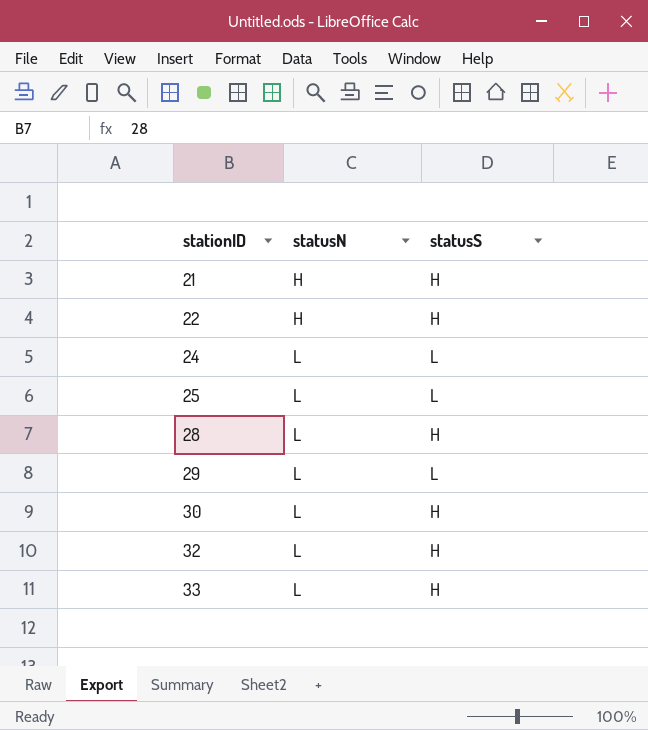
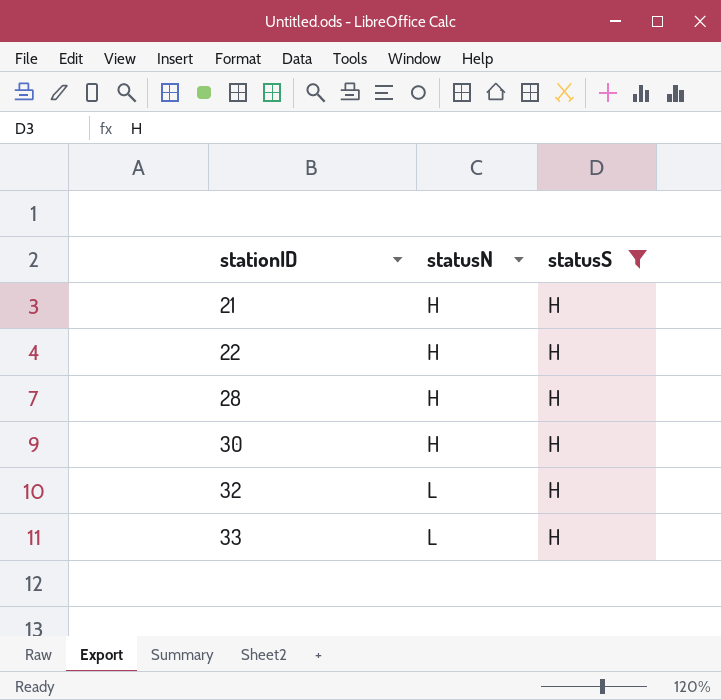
filter: none -> statusS = H
28 | statusN: L -> H
30 | statusN: L -> H

